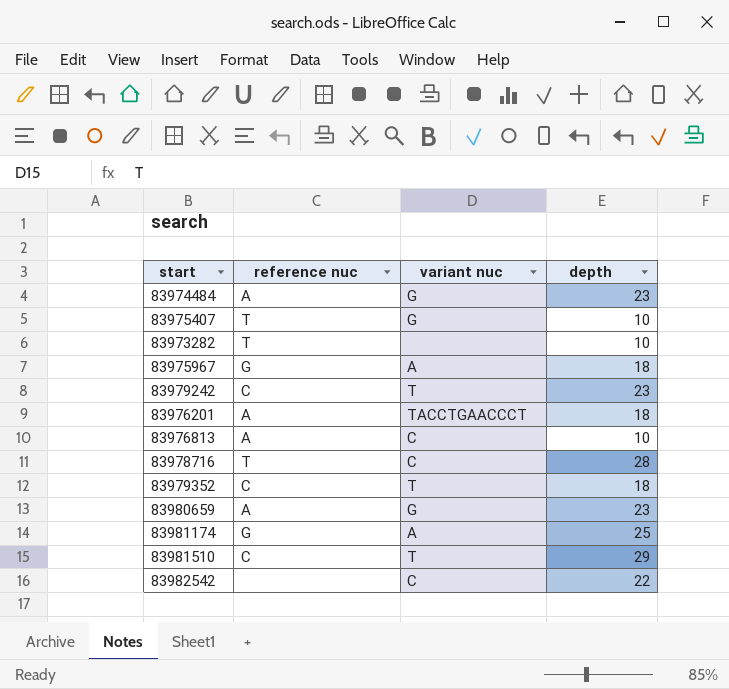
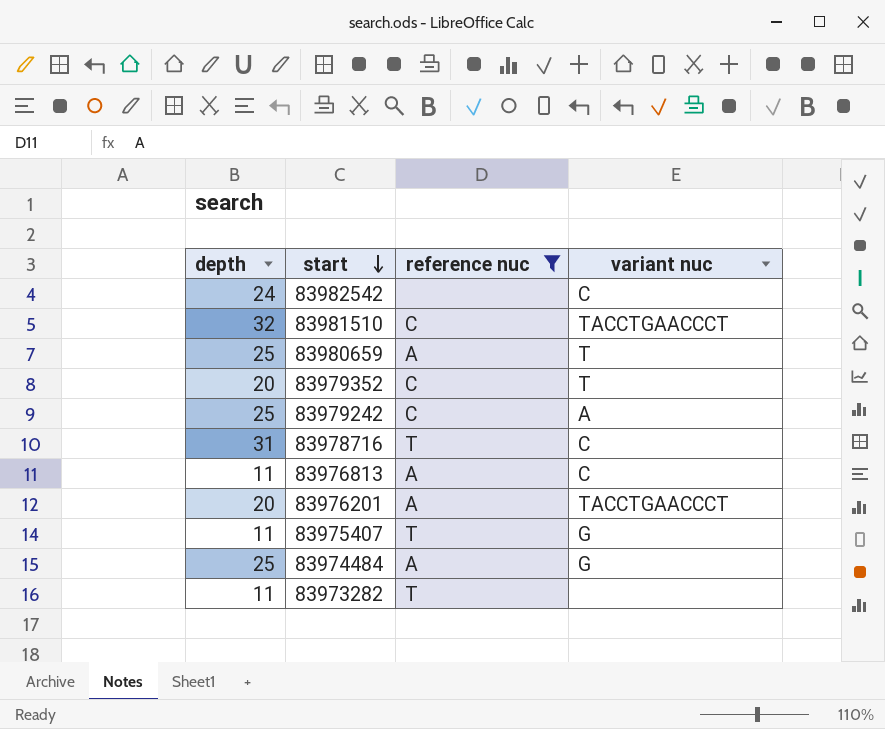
filter: none -> reference nuc != G
row order: none -> start descending
column depth | position: 4 -> 1
83982542 | depth: 22 -> 24
83981510 | depth: 29 -> 32
83981510 | variant nuc: T -> TACCTGAACCCT
83980659 | depth: 23 -> 25
83980659 | variant nuc: G -> T
83979352 | depth: 18 -> 20
83979242 | depth: 23 -> 25
83979242 | variant nuc: T -> A
83978716 | depth: 28 -> 31
83976813 | depth: 10 -> 11
83976201 | depth: 18 -> 20
83975407 | depth: 10 -> 11
83974484 | depth: 23 -> 25
83973282 | depth: 10 -> 11

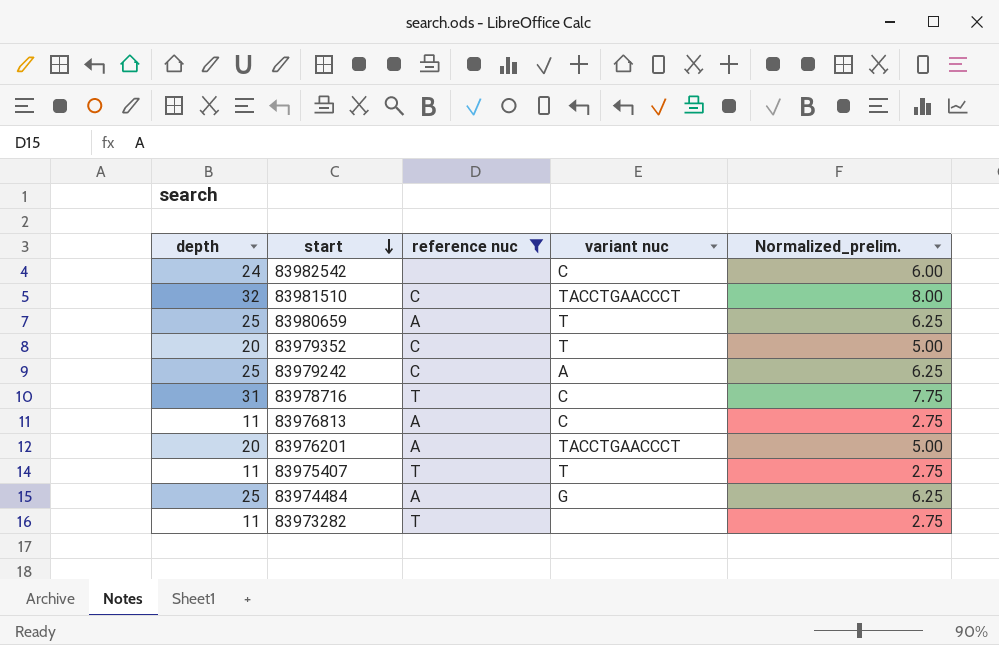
column Normalized_prelim. | formula: none -> [depth] * 0.25
83975407 | variant nuc: G -> T

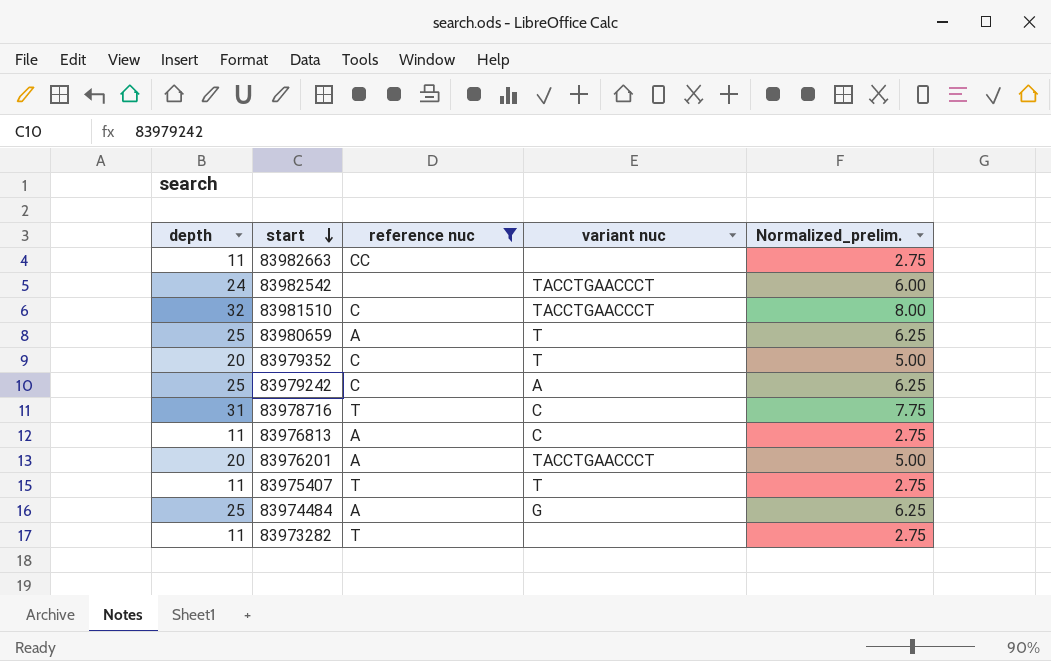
row 83982663: none -> 11 | CC | none | 2.75
83982542 | variant nuc: C -> TACCTGAACCCT

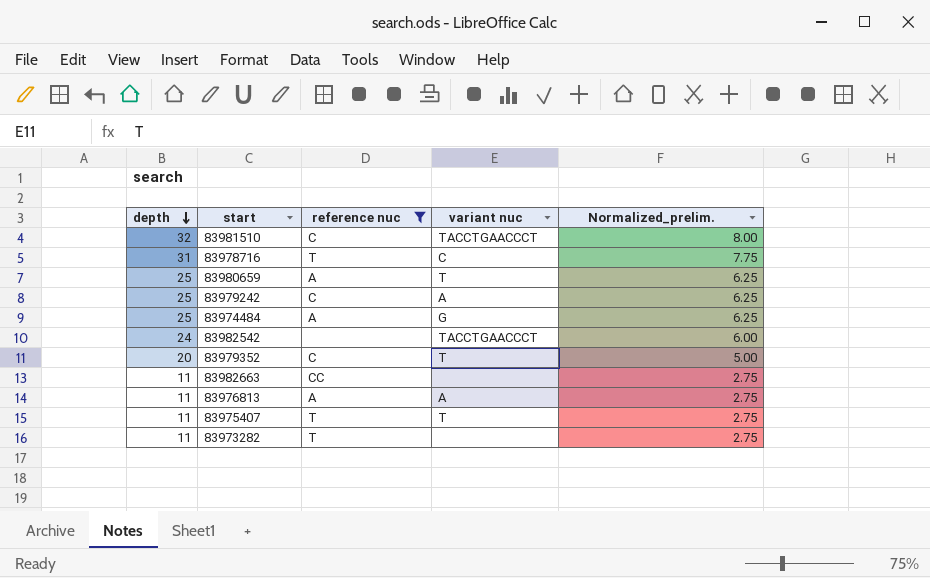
row order: start descending -> depth descending
row 83976201: 20 | A | TACCTGAACCCT | 5.00 -> none
83976813 | variant nuc: C -> A

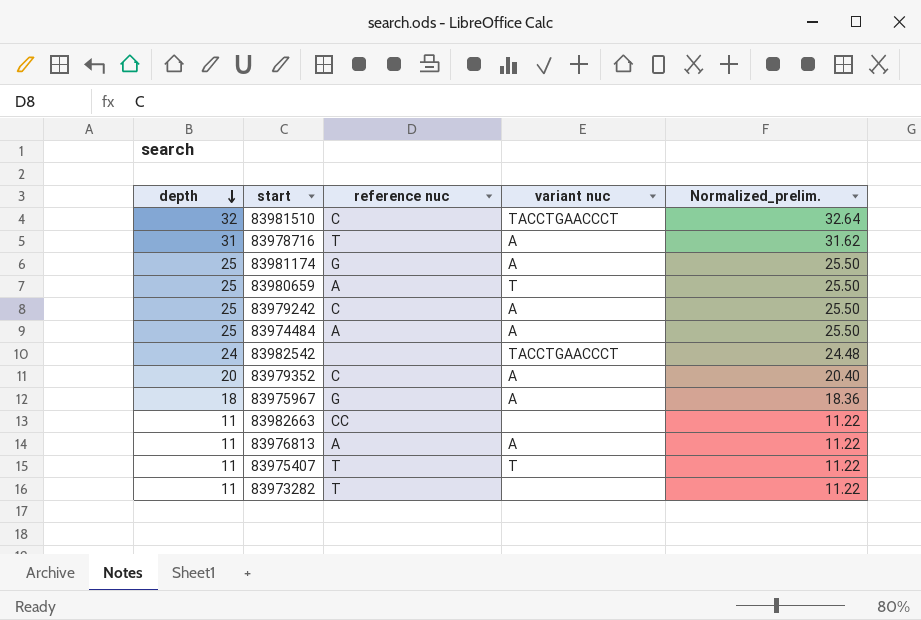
filter: reference nuc != G -> none
column Normalized_prelim. | formula: [depth] * 0.25 -> [depth] * 1.02
83978716 | variant nuc: C -> A
83974484 | variant nuc: G -> A
83979352 | variant nuc: T -> A

